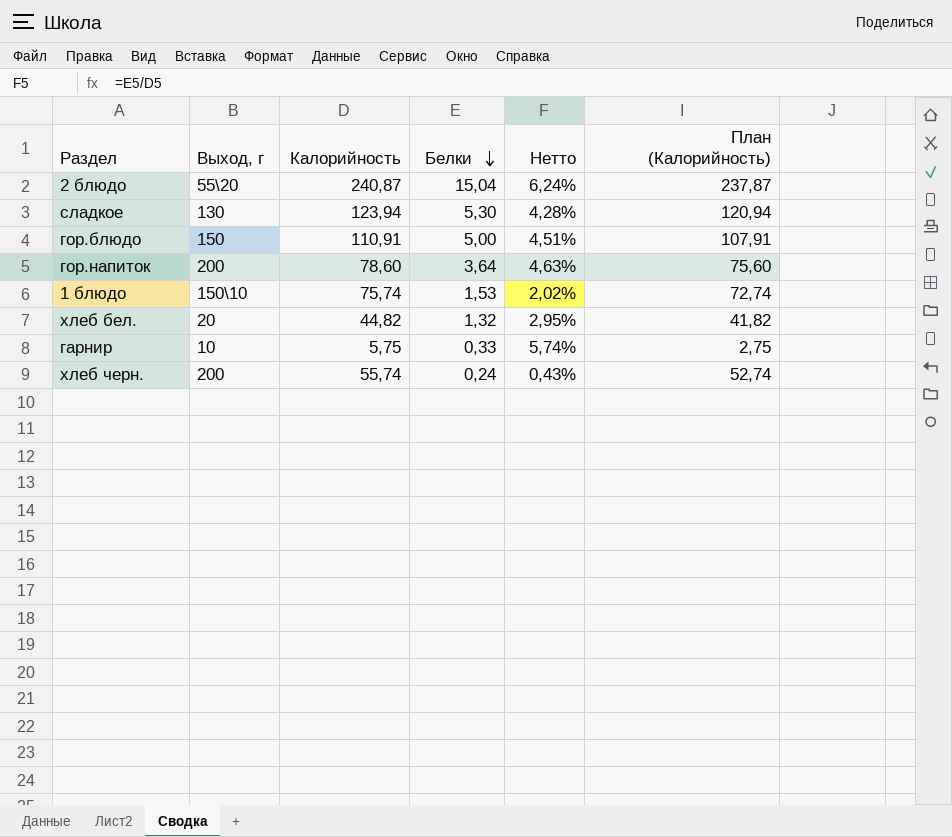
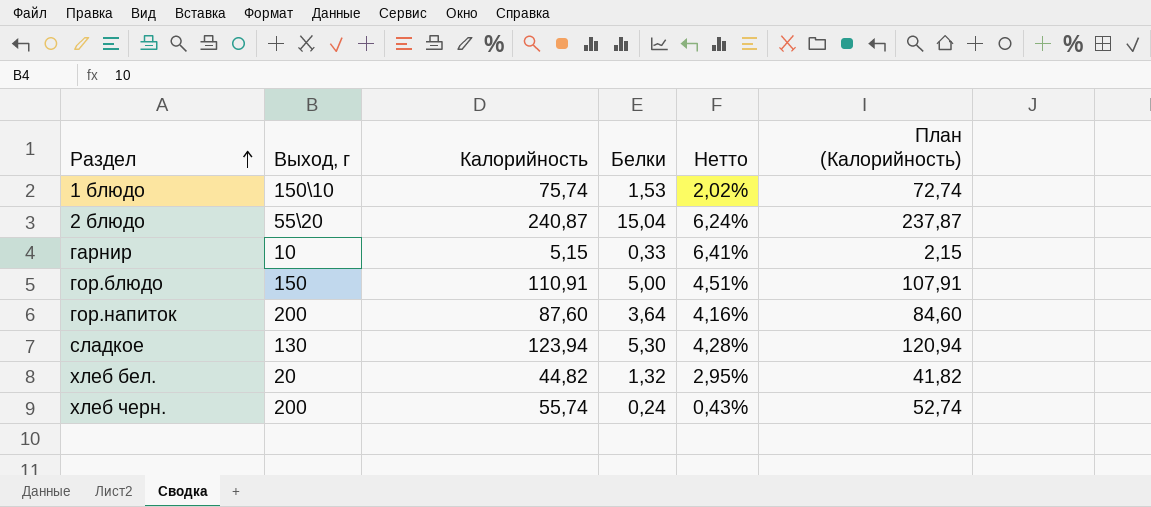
row order: Белки descending -> Раздел ascending
гарнир | Калорийность: 5,75 -> 5,15
гарнир | Нетто: 5,74% -> 6,41%
гарнир | План (Калорийность): 2,75 -> 2,15
гор.напиток | Калорийность: 78,60 -> 87,60
гор.напиток | Нетто: 4,63% -> 4,16%
гор.напиток | План (Калорийность): 75,60 -> 84,60

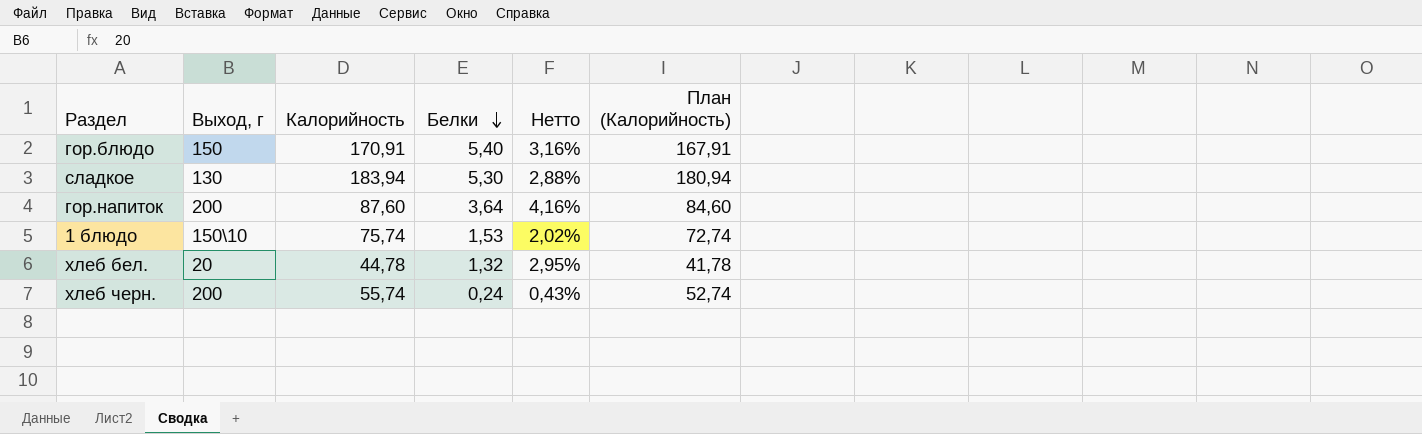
row order: Раздел ascending -> Белки descending
row 2 блюдо: 55\20 | 240,87 | 15,04 | 6,24% | 237,87 -> none
row гарнир: 10 | 5,15 | 0,33 | 6,41% | 2,15 -> none
гор.блюдо | Калорийность: 110,91 -> 170,91
гор.блюдо | Белки: 5,00 -> 5,40
гор.блюдо | Нетто: 4,51% -> 3,16%
гор.блюдо | План (Калорийность): 107,91 -> 167,91
сладкое | Калорийность: 123,94 -> 183,94
сладкое | Нетто: 4,28% -> 2,88%
сладкое | План (Калорийность): 120,94 -> 180,94
хлеб бел. | Калорийность: 44,82 -> 44,78
хлеб бел. | План (Калорийность): 41,82 -> 41,78

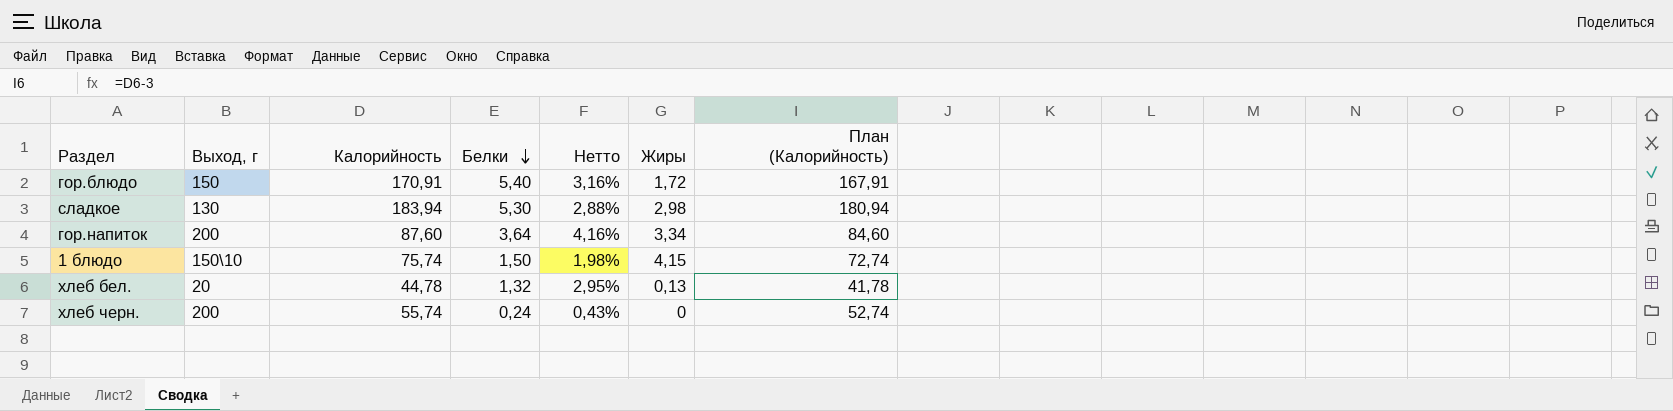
column Жиры | position: none -> 6
1 блюдо | Белки: 1,53 -> 1,50
1 блюдо | Нетто: 2,02% -> 1,98%

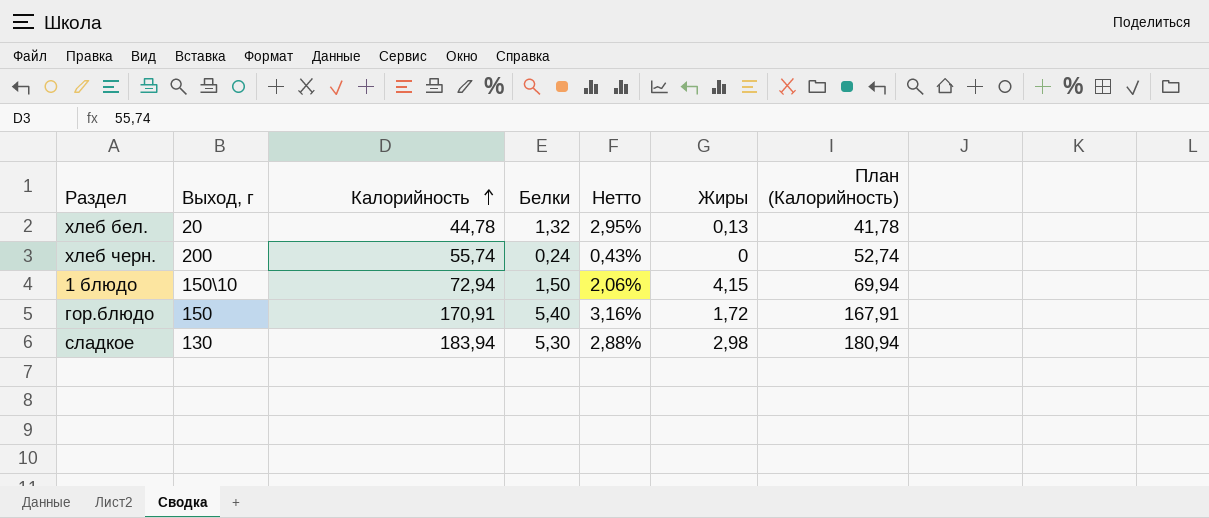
row order: Белки descending -> Калорийность ascending
row гор.напиток: 200 | 87,60 | 3,64 | 4,16% | 3,34 | 84,60 -> none
1 блюдо | Калорийность: 75,74 -> 72,94
1 блюдо | Нетто: 1,98% -> 2,06%
1 блюдо | План (Калорийность): 72,74 -> 69,94

